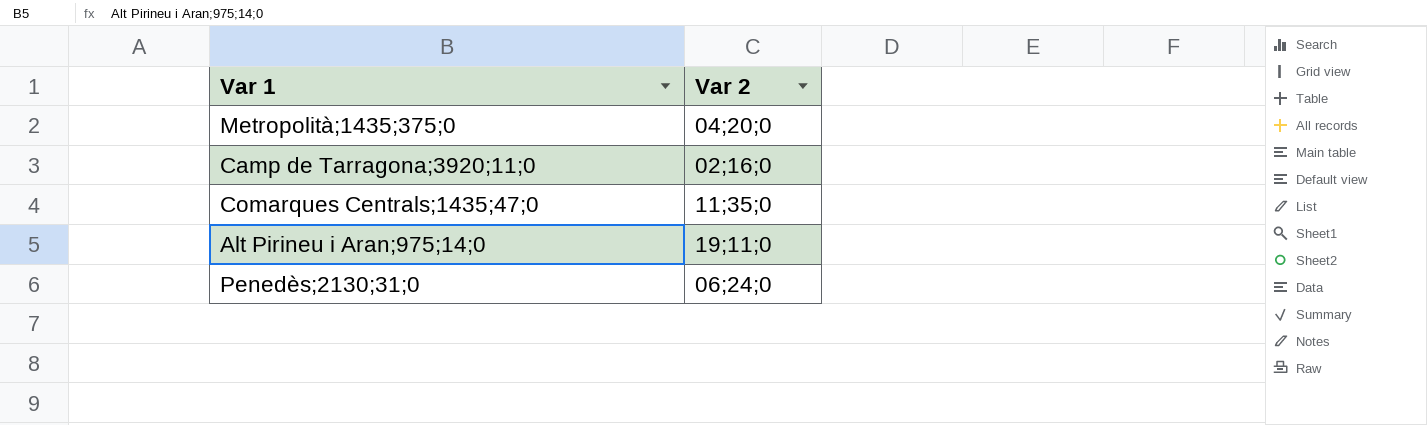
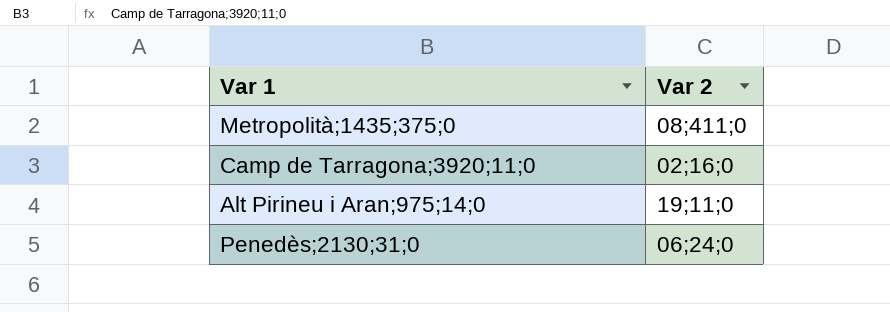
row Comarques Centrals;1435;47;0: 11;35;0 -> none
Metropolità;1435;375;0 | Var 2: 04;20;0 -> 08;411;0

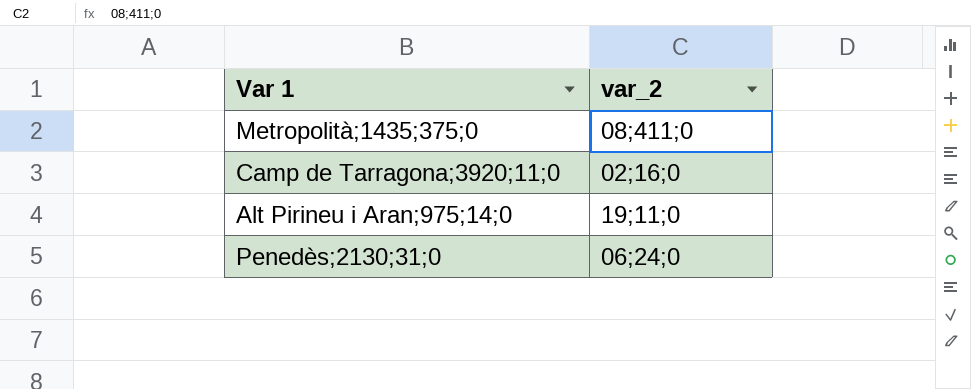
column name: Var 2 -> var_2

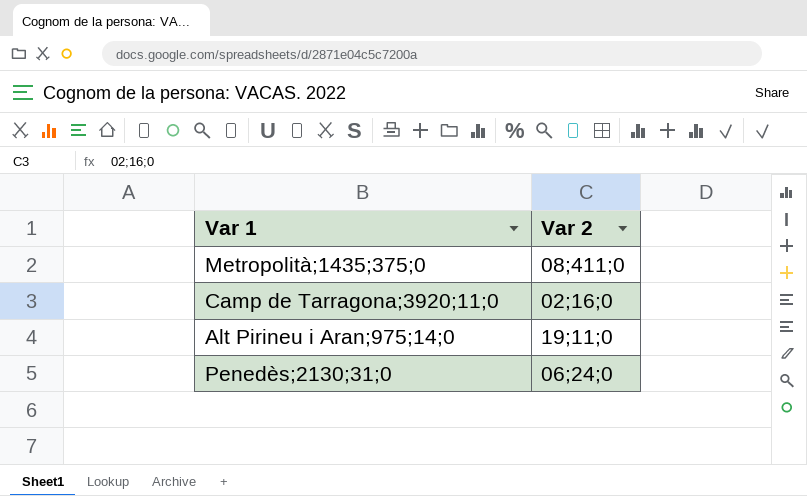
column name: var_2 -> Var 2

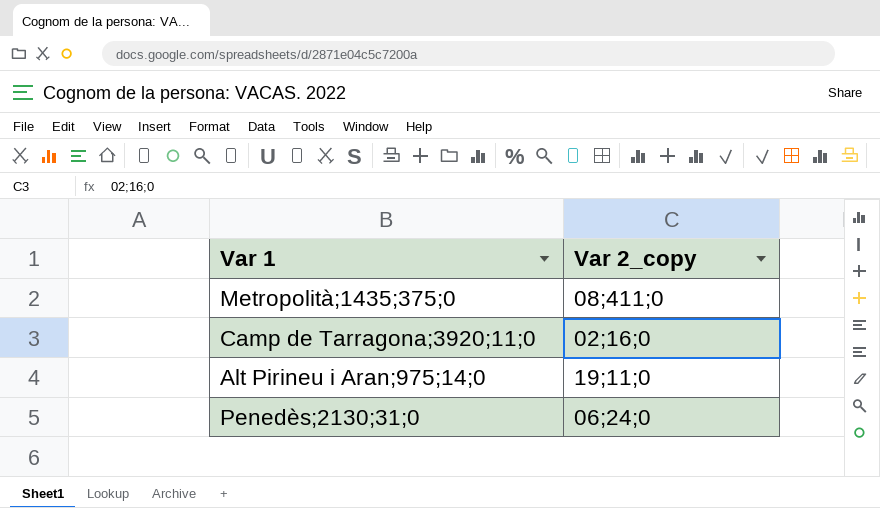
column name: Var 2 -> Var 2_copy

